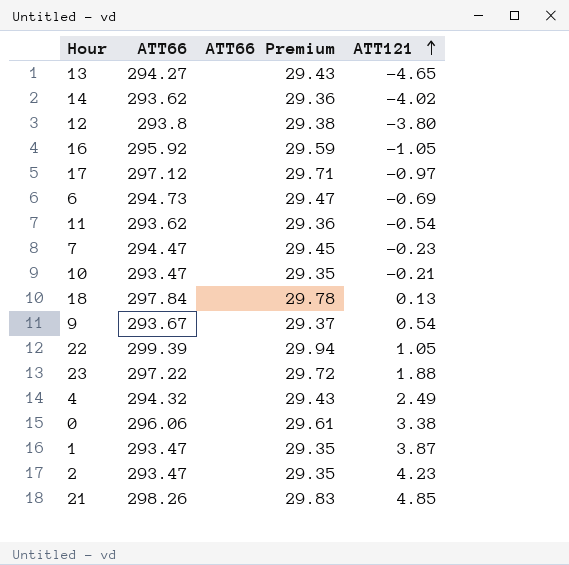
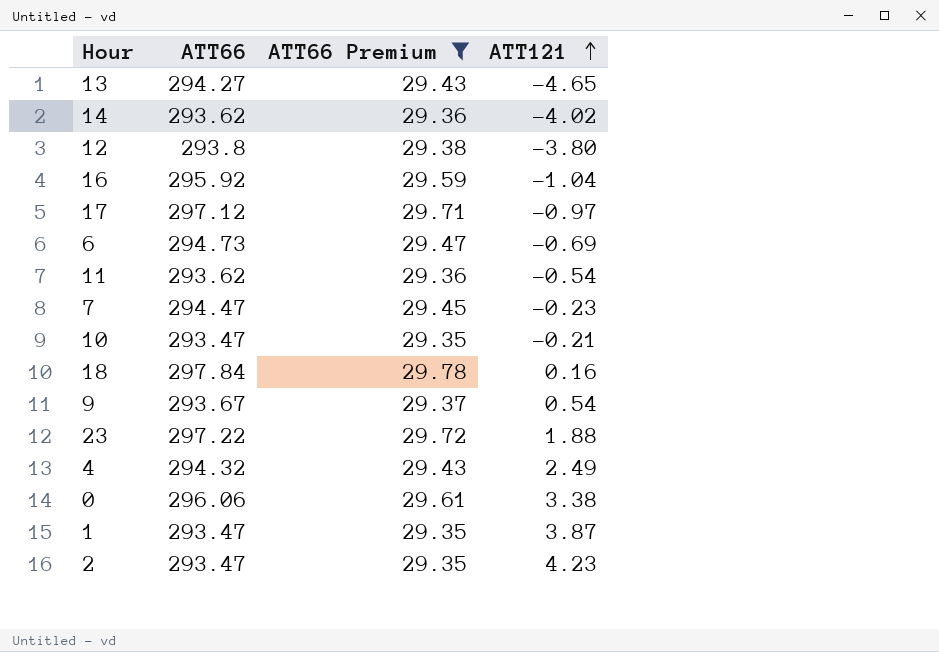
filter: none -> ATT66 Premium <= 29.78
16 | ATT121: -1.05 -> -1.04
18 | ATT121: 0.13 -> 0.16

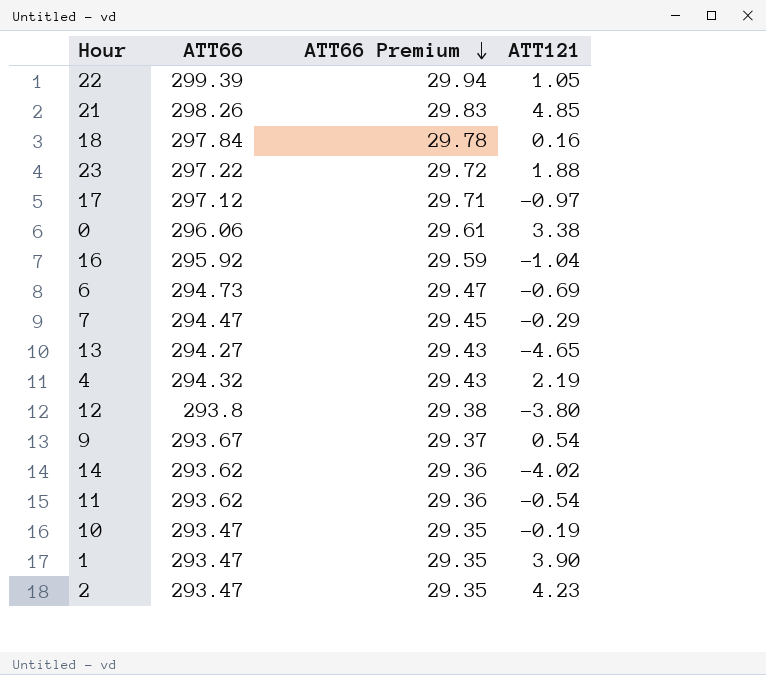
filter: ATT66 Premium <= 29.78 -> none
row order: ATT121 ascending -> ATT66 Premium descending
7 | ATT121: -0.23 -> -0.29
4 | ATT121: 2.49 -> 2.19
10 | ATT121: -0.21 -> -0.19
1 | ATT121: 3.87 -> 3.90

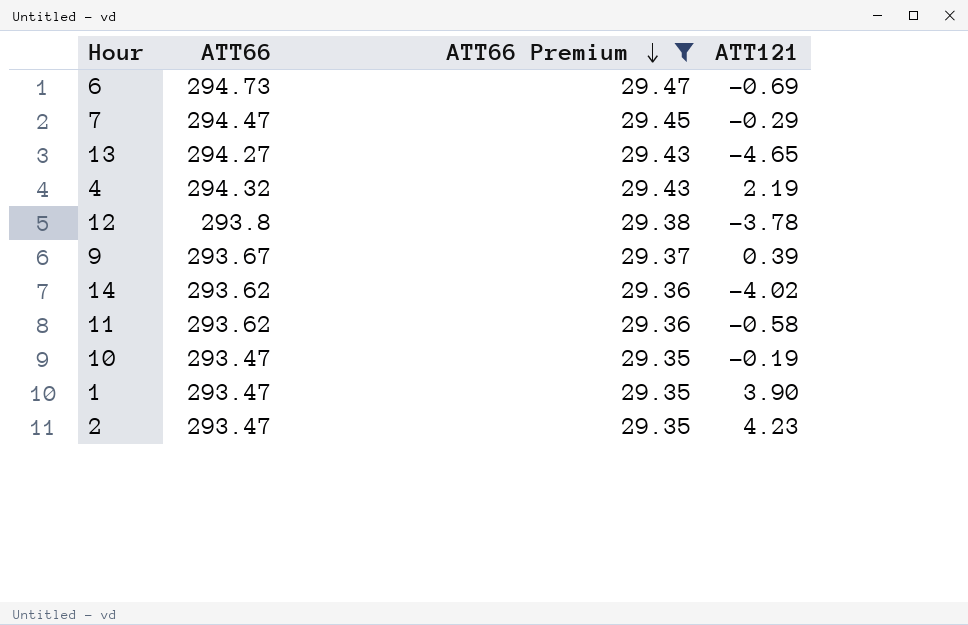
filter: none -> ATT66 Premium <= 29.47
12 | ATT121: -3.80 -> -3.78
9 | ATT121: 0.54 -> 0.39
11 | ATT121: -0.54 -> -0.58

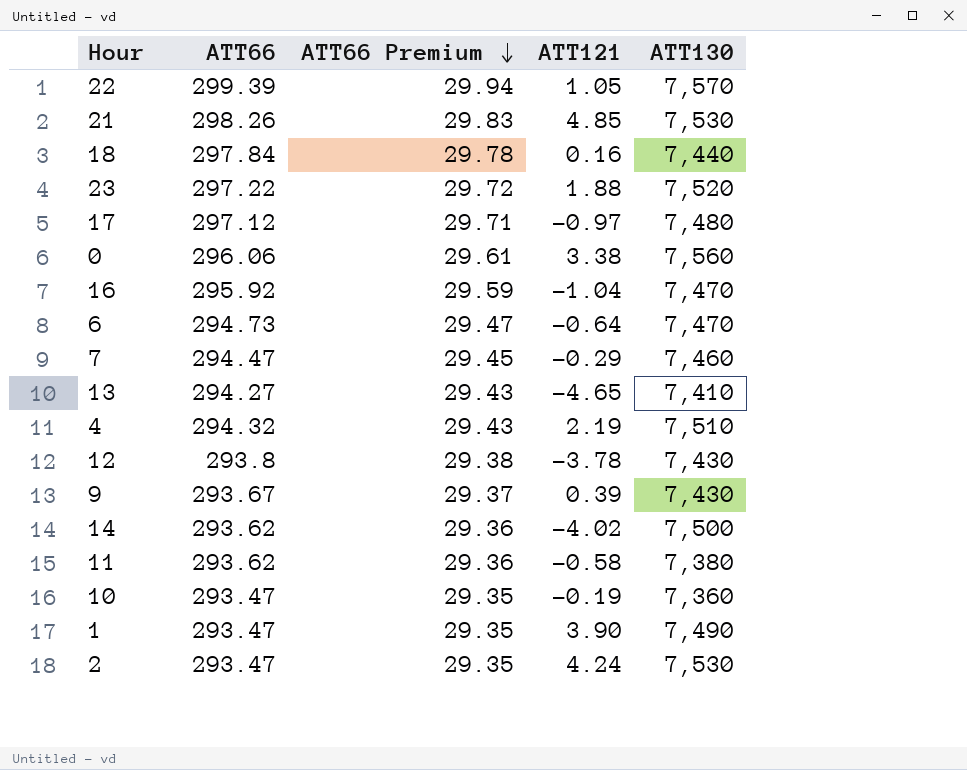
filter: ATT66 Premium <= 29.47 -> none
column ATT130 | position: none -> 5
6 | ATT121: -0.69 -> -0.64
2 | ATT121: 4.23 -> 4.24

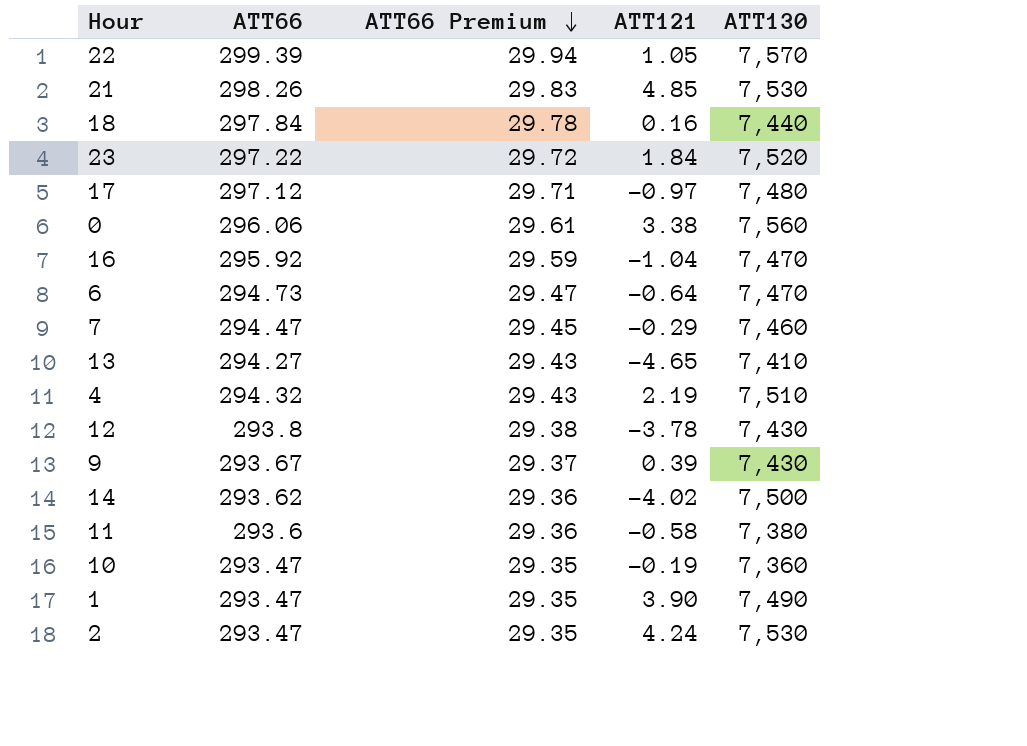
23 | ATT121: 1.88 -> 1.84
11 | ATT66: 293.62 -> 293.6

